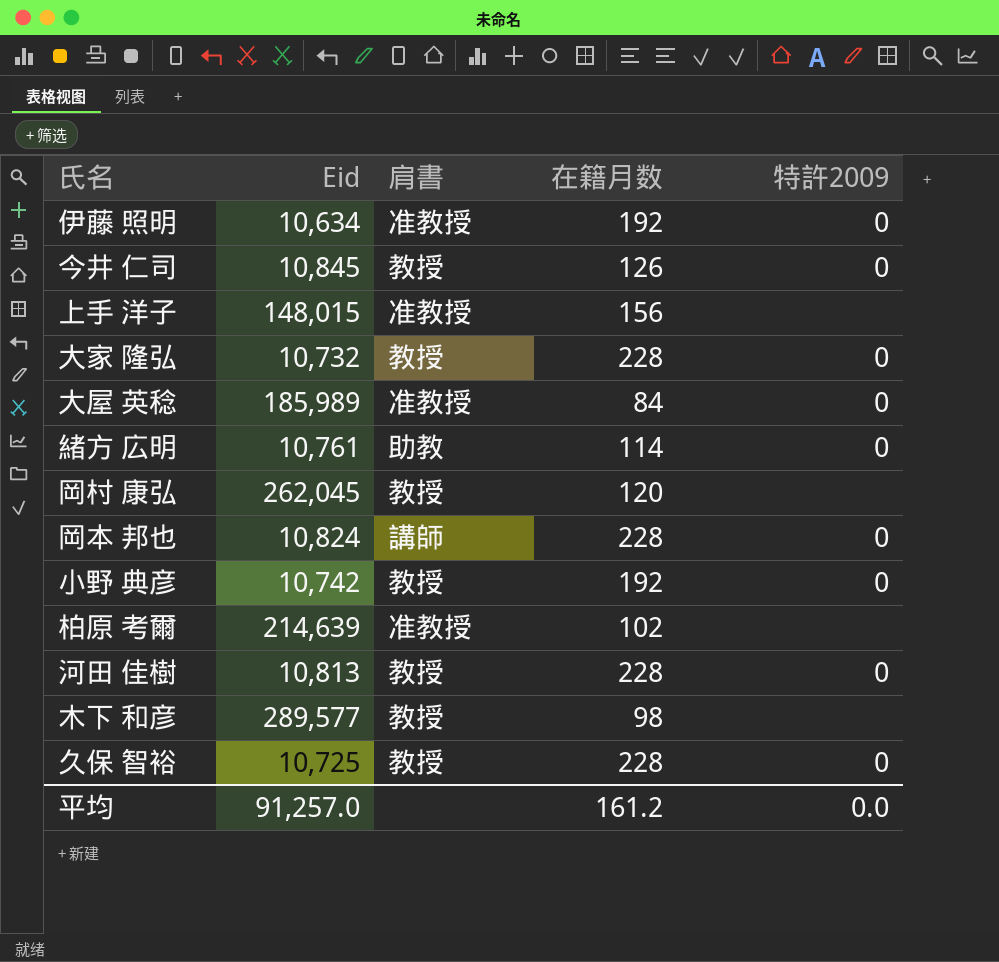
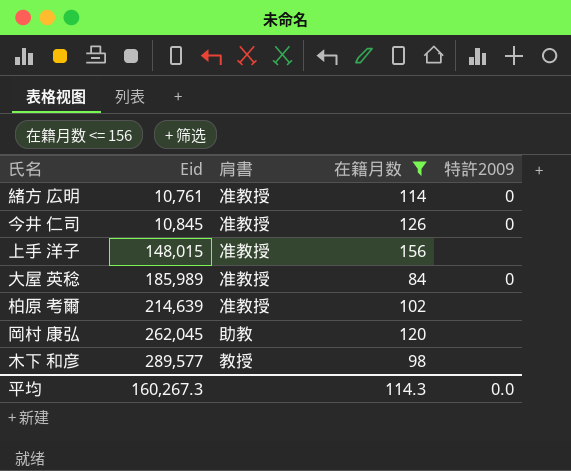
filter: none -> 在籍月数 <= 156
row order: none -> Eid ascending
緒方 広明 | 肩書: 助教 -> 准教授
今井 仁司 | 肩書: 教授 -> 准教授
岡村 康弘 | 肩書: 教授 -> 助教
平均 | Eid: 91,257.0 -> 160,267.3
平均 | 在籍月数: 161.2 -> 114.3

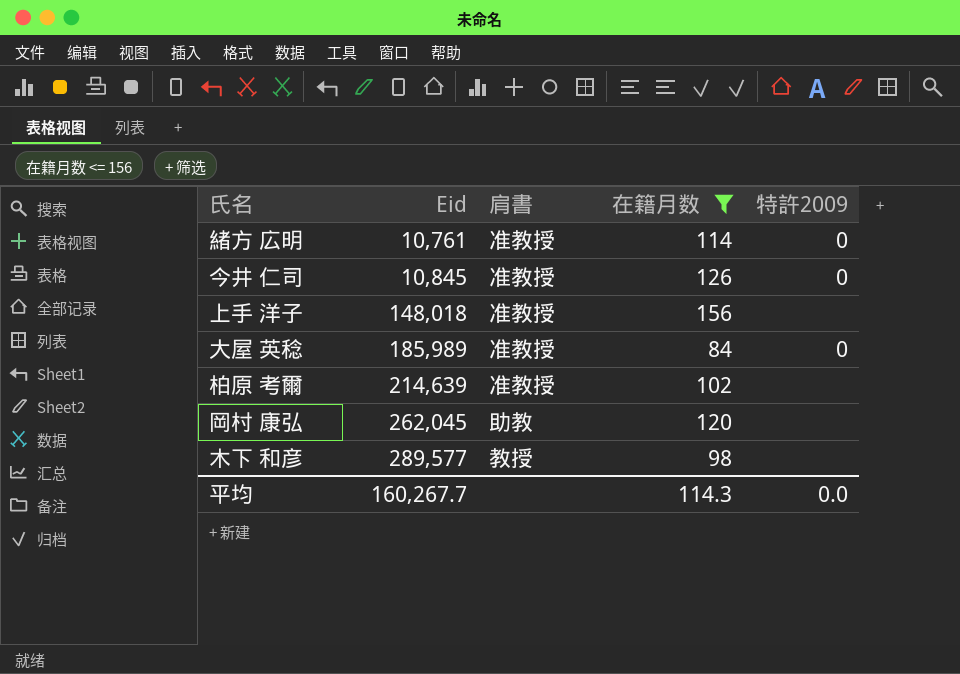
上手 洋子 | Eid: 148,015 -> 148,018
平均 | Eid: 160,267.3 -> 160,267.7

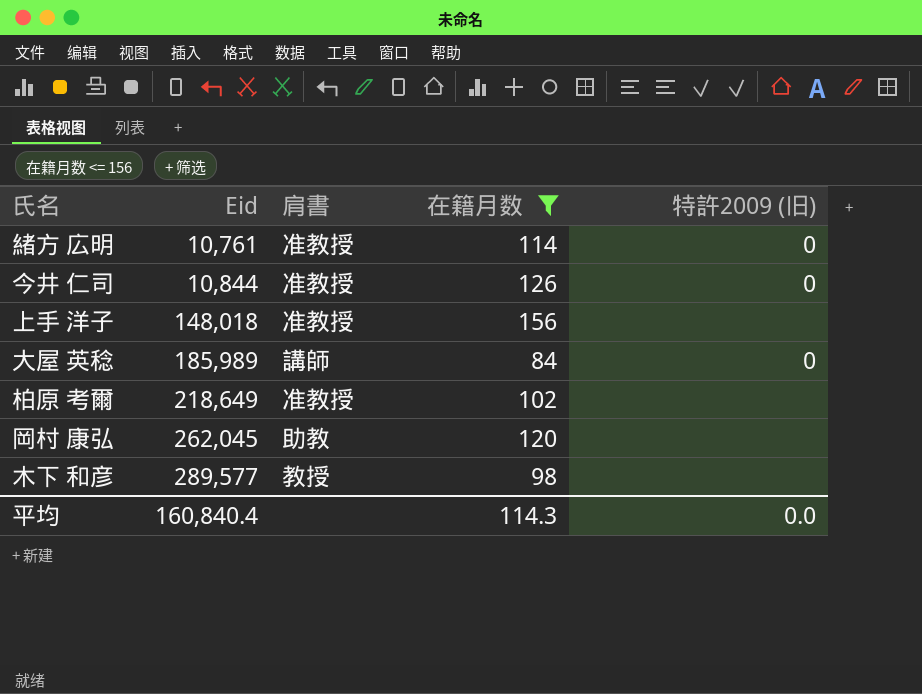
column name: 特許2009 -> 特許2009 (旧)
今井 仁司 | Eid: 10,845 -> 10,844
大屋 英稔 | 肩書: 准教授 -> 講師
柏原 考爾 | Eid: 214,639 -> 218,649
平均 | Eid: 160,267.7 -> 160,840.4

